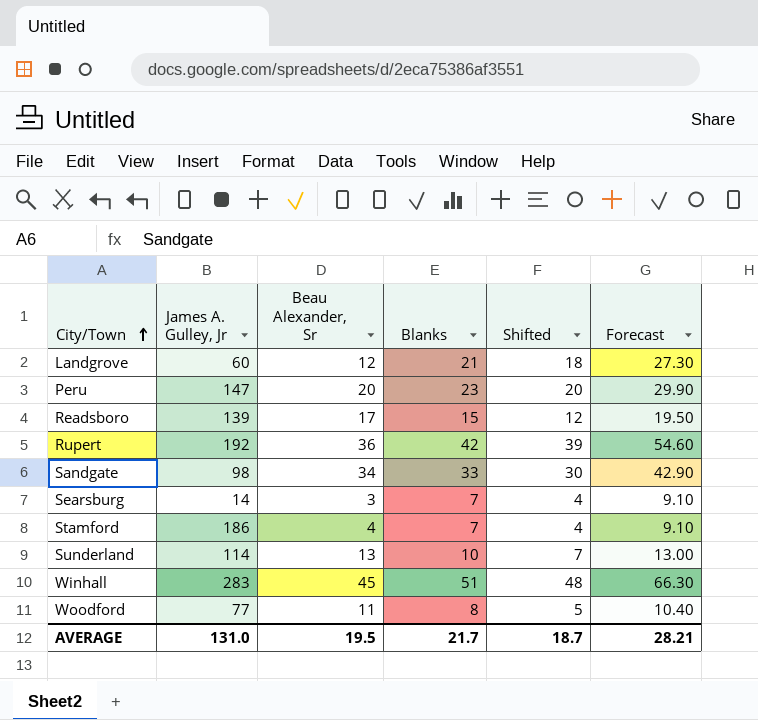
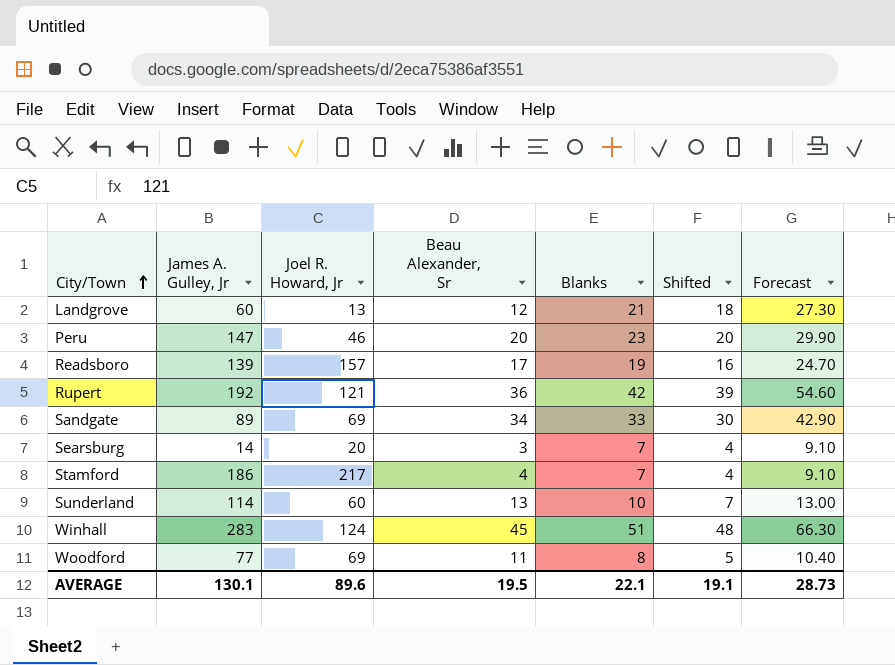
column Joel R. Howard, Jr | position: none -> 3
Readsboro | Blanks: 15 -> 19
Readsboro | Shifted: 12 -> 16
Readsboro | Forecast: 19.50 -> 24.70
Sandgate | James A. Gulley, Jr: 98 -> 89
AVERAGE | James A. Gulley, Jr: 131.0 -> 130.1
AVERAGE | Blanks: 21.7 -> 22.1
AVERAGE | Shifted: 18.7 -> 19.1
AVERAGE | Forecast: 28.21 -> 28.73

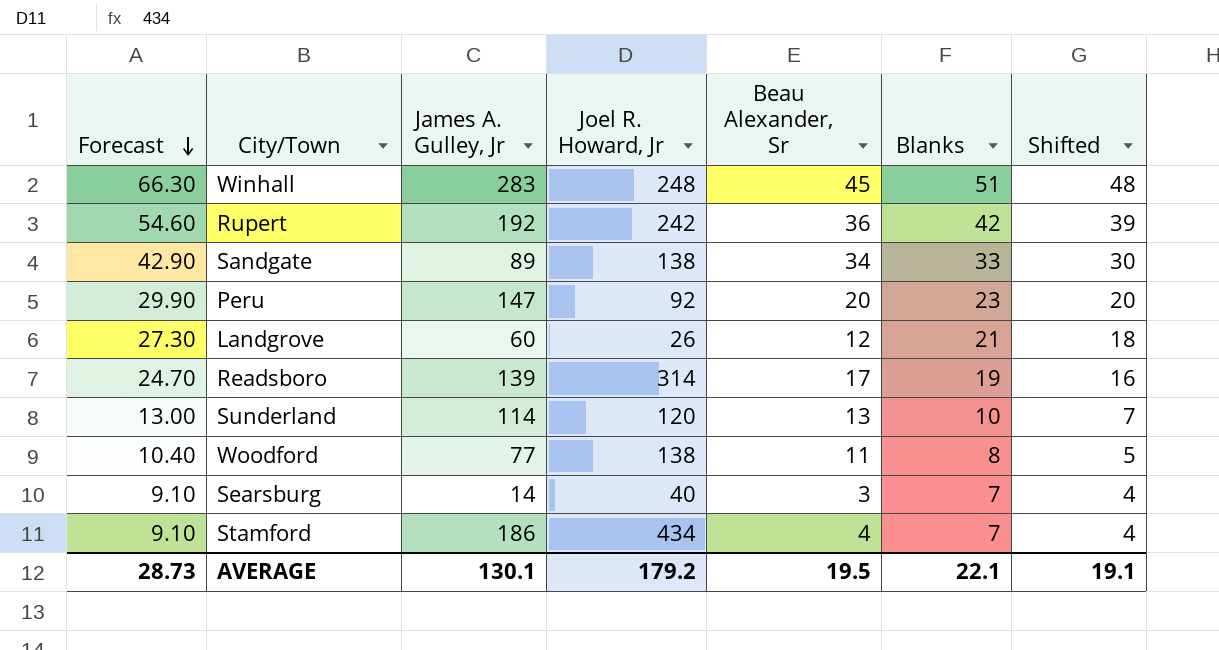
row order: City/Town ascending -> Forecast descending
column Forecast | position: 7 -> 1
Winhall | Joel R. Howard, Jr: 124 -> 248
Rupert | Joel R. Howard, Jr: 121 -> 242
Sandgate | Joel R. Howard, Jr: 69 -> 138
Peru | Joel R. Howard, Jr: 46 -> 92
Landgrove | Joel R. Howard, Jr: 13 -> 26
Readsboro | Joel R. Howard, Jr: 157 -> 314
Sunderland | Joel R. Howard, Jr: 60 -> 120
Woodford | Joel R. Howard, Jr: 69 -> 138
Searsburg | Joel R. Howard, Jr: 20 -> 40
Stamford | Joel R. Howard, Jr: 217 -> 434
AVERAGE | Joel R. Howard, Jr: 89.6 -> 179.2

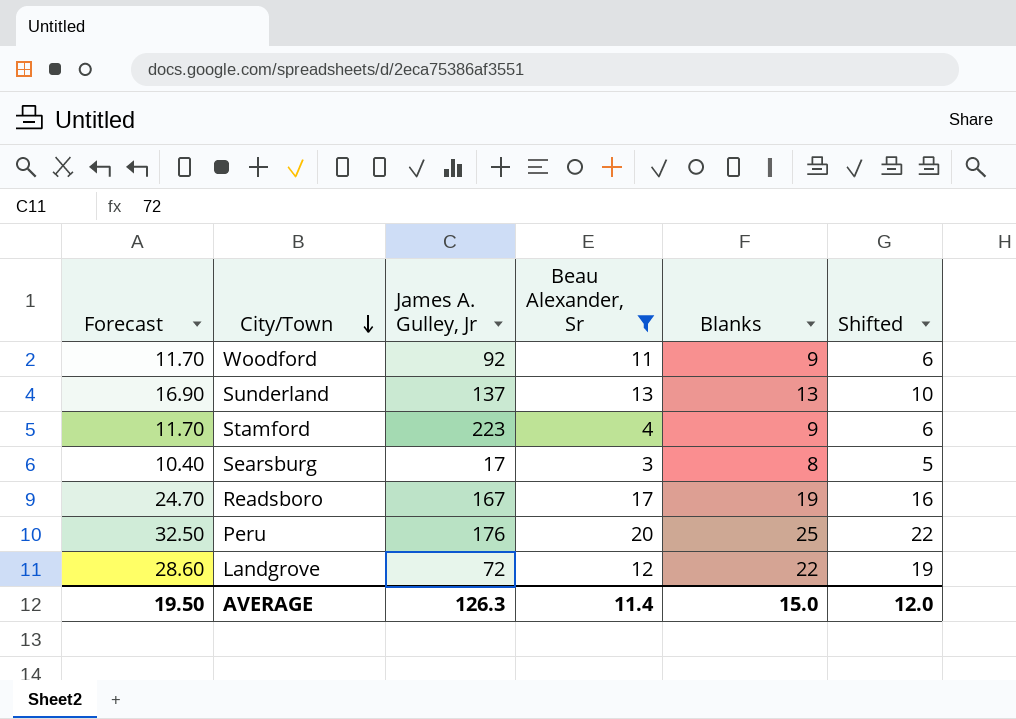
filter: none -> Beau Alexander, Sr <= 20
row order: Forecast descending -> City/Town descending
column Joel R. Howard, Jr | position: 4 -> none
Woodford | Forecast: 10.40 -> 11.70
Woodford | James A. Gulley, Jr: 77 -> 92
Woodford | Blanks: 8 -> 9
Woodford | Shifted: 5 -> 6
Sunderland | Forecast: 13.00 -> 16.90
Sunderland | James A. Gulley, Jr: 114 -> 137
Sunderland | Blanks: 10 -> 13
Sunderland | Shifted: 7 -> 10
Stamford | Forecast: 9.10 -> 11.70
Stamford | James A. Gulley, Jr: 186 -> 223
Stamford | Blanks: 7 -> 9
Stamford | Shifted: 4 -> 6
Searsburg | Forecast: 9.10 -> 10.40
Searsburg | James A. Gulley, Jr: 14 -> 17
Searsburg | Blanks: 7 -> 8
Searsburg | Shifted: 4 -> 5
Readsboro | James A. Gulley, Jr: 139 -> 167
Peru | Forecast: 29.90 -> 32.50
Peru | James A. Gulley, Jr: 147 -> 176
Peru | Blanks: 23 -> 25
Peru | Shifted: 20 -> 22
Landgrove | Forecast: 27.30 -> 28.60
Landgrove | James A. Gulley, Jr: 60 -> 72
Landgrove | Blanks: 21 -> 22
Landgrove | Shifted: 18 -> 19
AVERAGE | Forecast: 28.73 -> 19.50
AVERAGE | James A. Gulley, Jr: 130.1 -> 126.3
AVERAGE | Beau Alexander, Sr: 19.5 -> 11.4
AVERAGE | Blanks: 22.1 -> 15.0
AVERAGE | Shifted: 19.1 -> 12.0

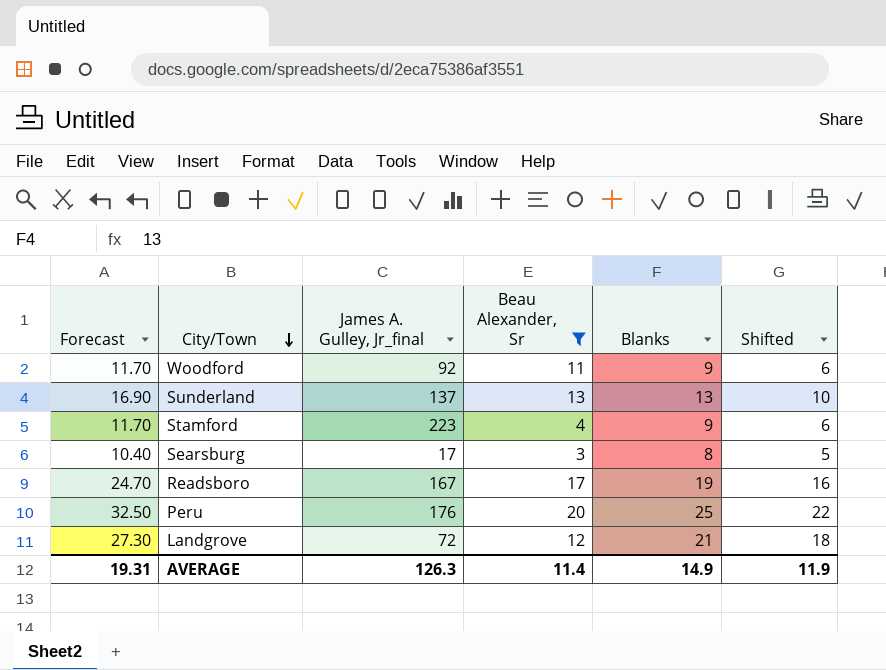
column name: James A. Gulley, Jr -> James A. Gulley, Jr_final
Landgrove | Forecast: 28.60 -> 27.30
Landgrove | Blanks: 22 -> 21
Landgrove | Shifted: 19 -> 18
AVERAGE | Forecast: 19.50 -> 19.31
AVERAGE | Blanks: 15.0 -> 14.9
AVERAGE | Shifted: 12.0 -> 11.9

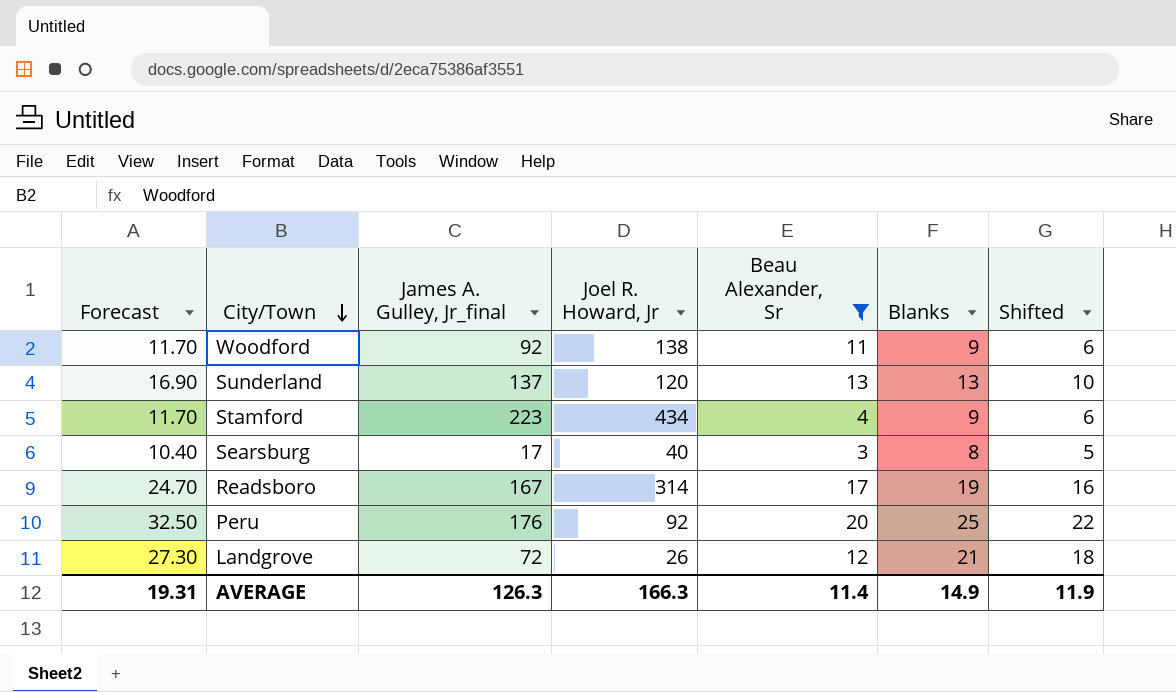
column Joel R. Howard, Jr | position: none -> 4

